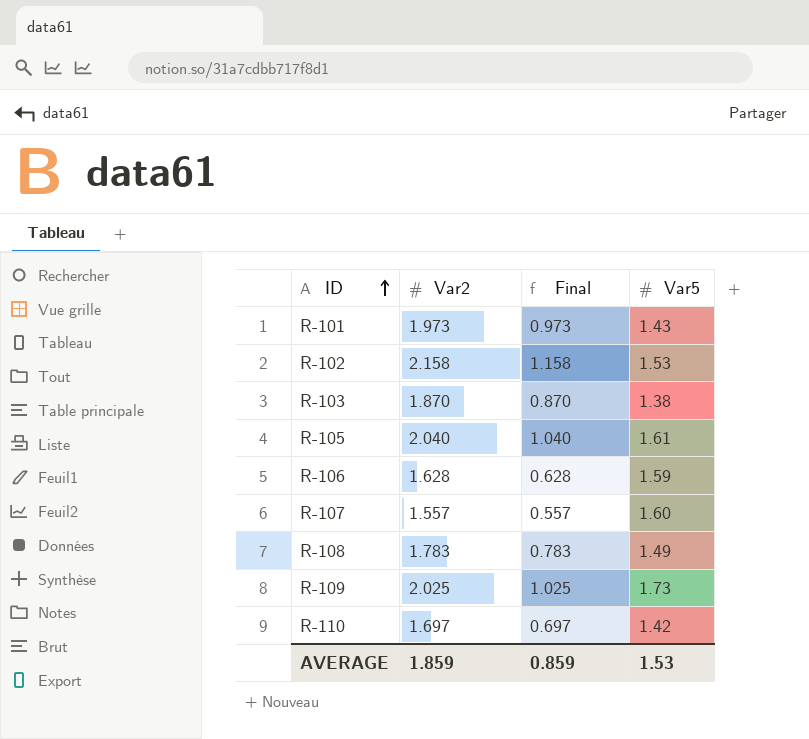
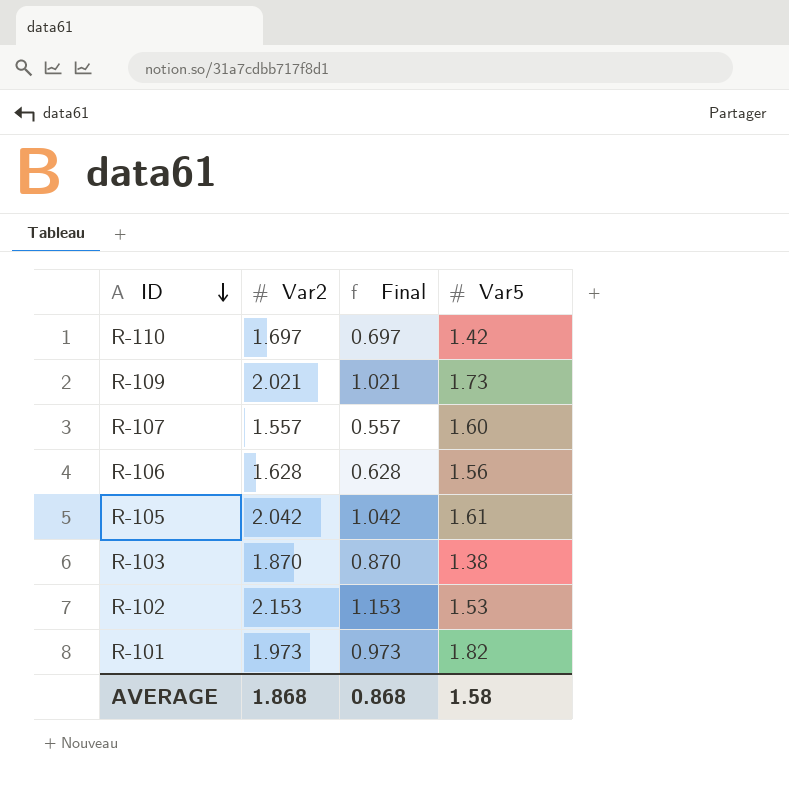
row order: ID ascending -> ID descending
row R-108: 1.783 | 0.783 | 1.49 -> none
R-109 | Var2: 2.025 -> 2.021
R-109 | Final: 1.025 -> 1.021
R-106 | Var5: 1.59 -> 1.56
R-105 | Var2: 2.040 -> 2.042
R-105 | Final: 1.040 -> 1.042
R-102 | Var2: 2.158 -> 2.153
R-102 | Final: 1.158 -> 1.153
R-101 | Var5: 1.43 -> 1.82
AVERAGE | Var2: 1.859 -> 1.868
AVERAGE | Final: 0.859 -> 0.868
AVERAGE | Var5: 1.53 -> 1.58

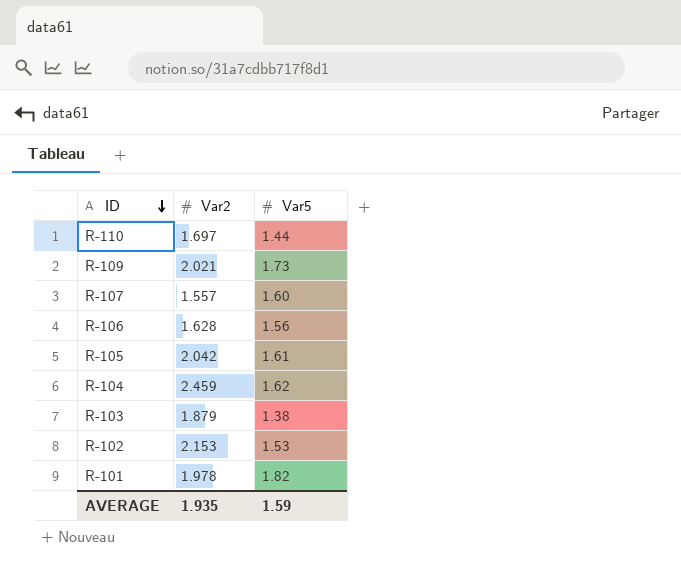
column Final | formula: [Var2] - 1 -> none
R-110 | Var5: 1.42 -> 1.44
row R-104: none -> 2.459 | 1.62
R-103 | Var2: 1.870 -> 1.879
R-101 | Var2: 1.973 -> 1.978
AVERAGE | Var2: 1.868 -> 1.935
AVERAGE | Var5: 1.58 -> 1.59

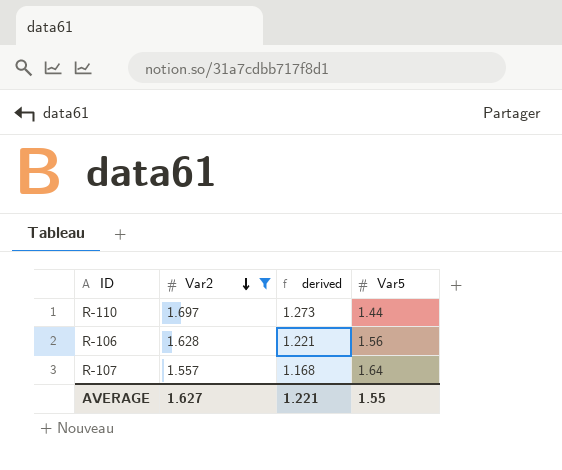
filter: none -> Var2 <= 1.697
row order: ID descending -> Var2 descending
column derived | formula: none -> [Var2] * 0.75
R-107 | Var5: 1.60 -> 1.64
AVERAGE | Var2: 1.935 -> 1.627
AVERAGE | Var5: 1.59 -> 1.55

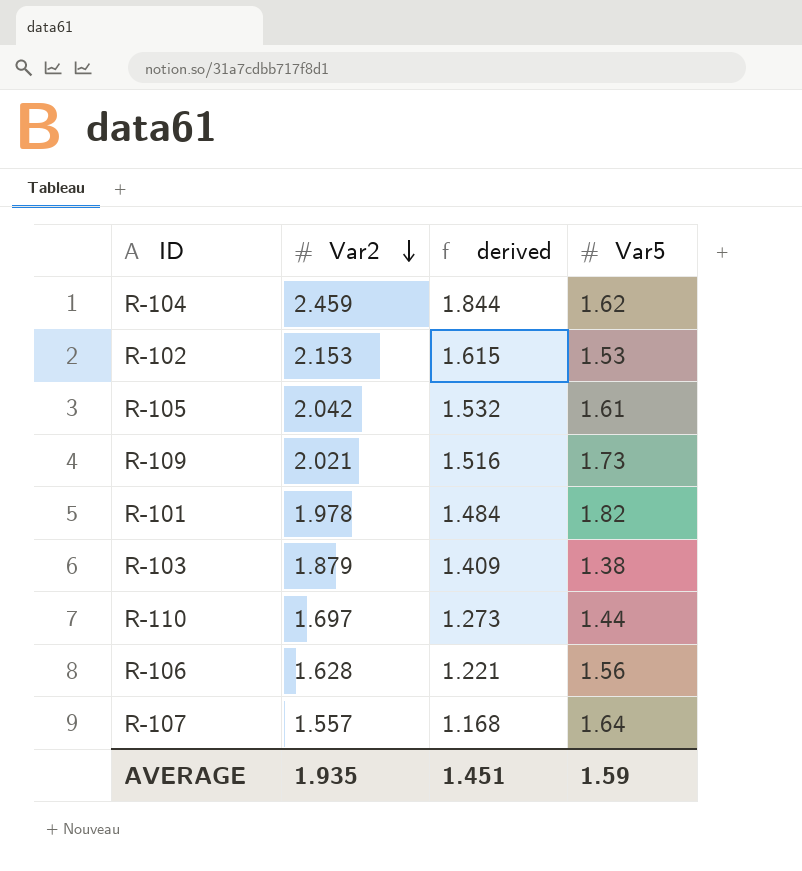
filter: Var2 <= 1.697 -> none
AVERAGE | Var2: 1.627 -> 1.935
AVERAGE | derived: 1.221 -> 1.451
AVERAGE | Var5: 1.55 -> 1.59

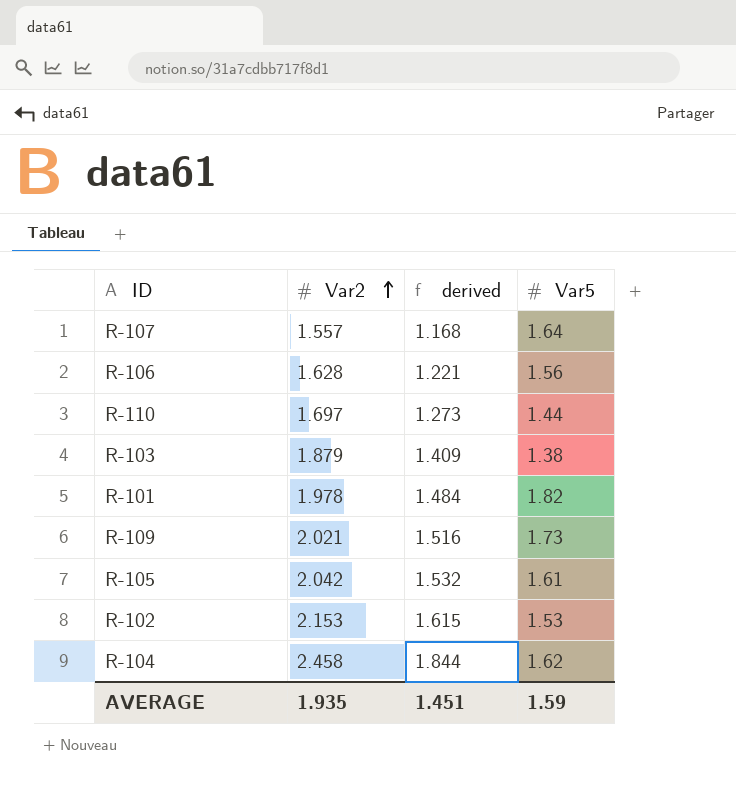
row order: Var2 descending -> Var2 ascending
R-104 | Var2: 2.459 -> 2.458

